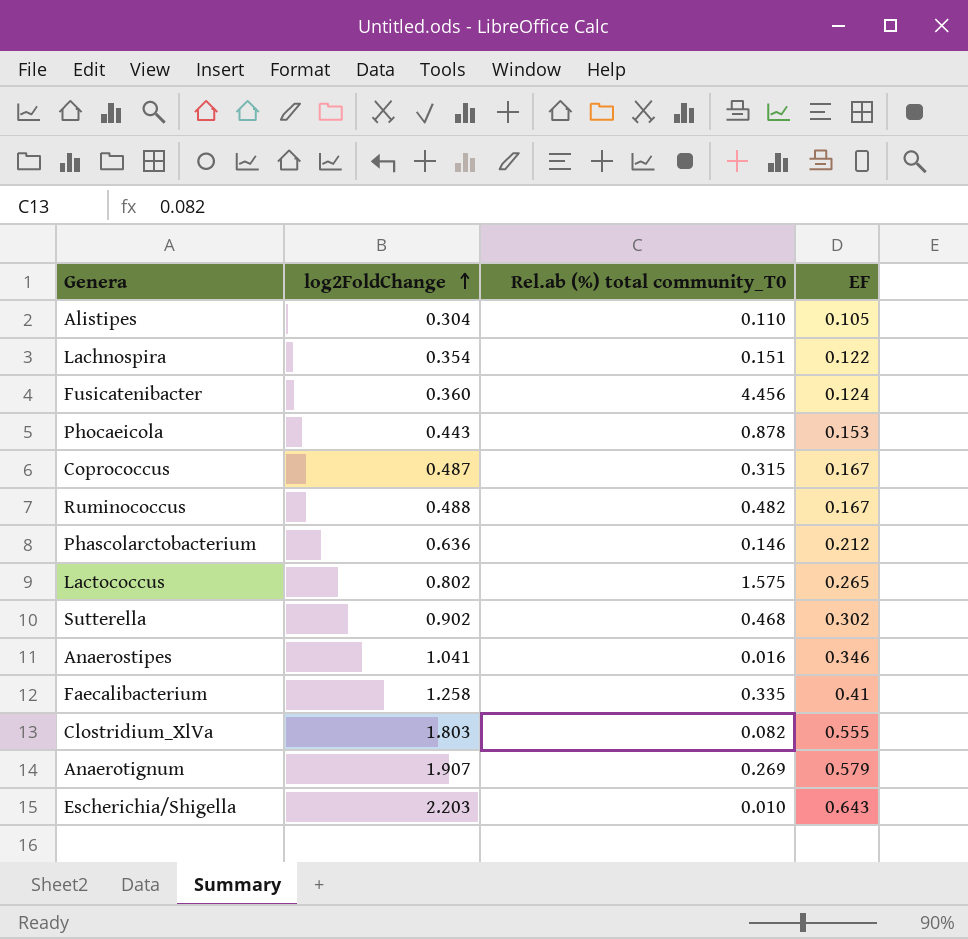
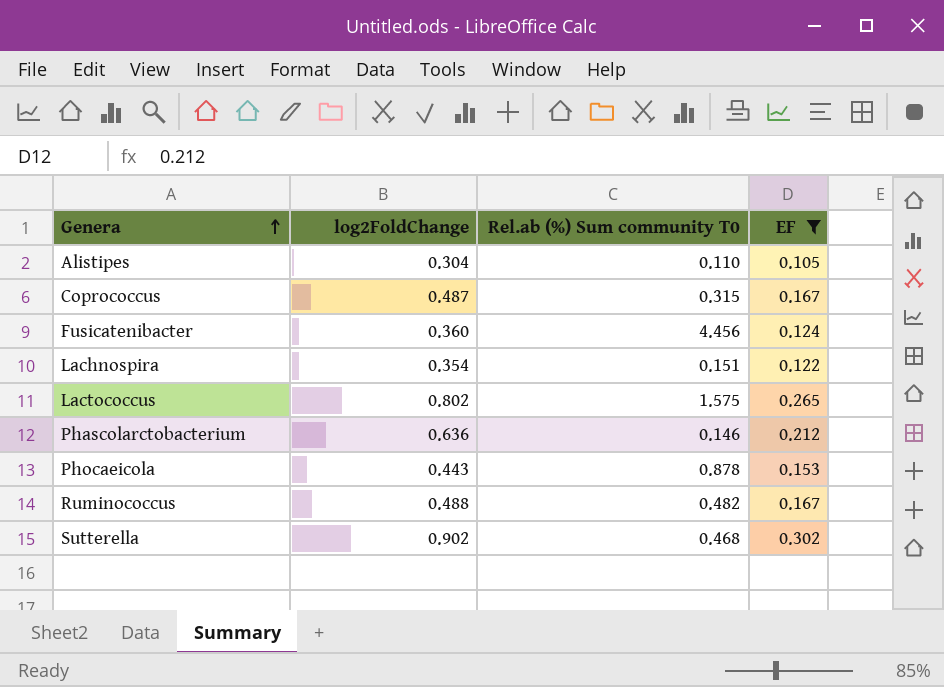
filter: none -> EF <= 0.302
row order: log2FoldChange ascending -> Genera ascending
column name: Rel.ab (%) total community_T0 -> Rel.ab (%) Sum community T0

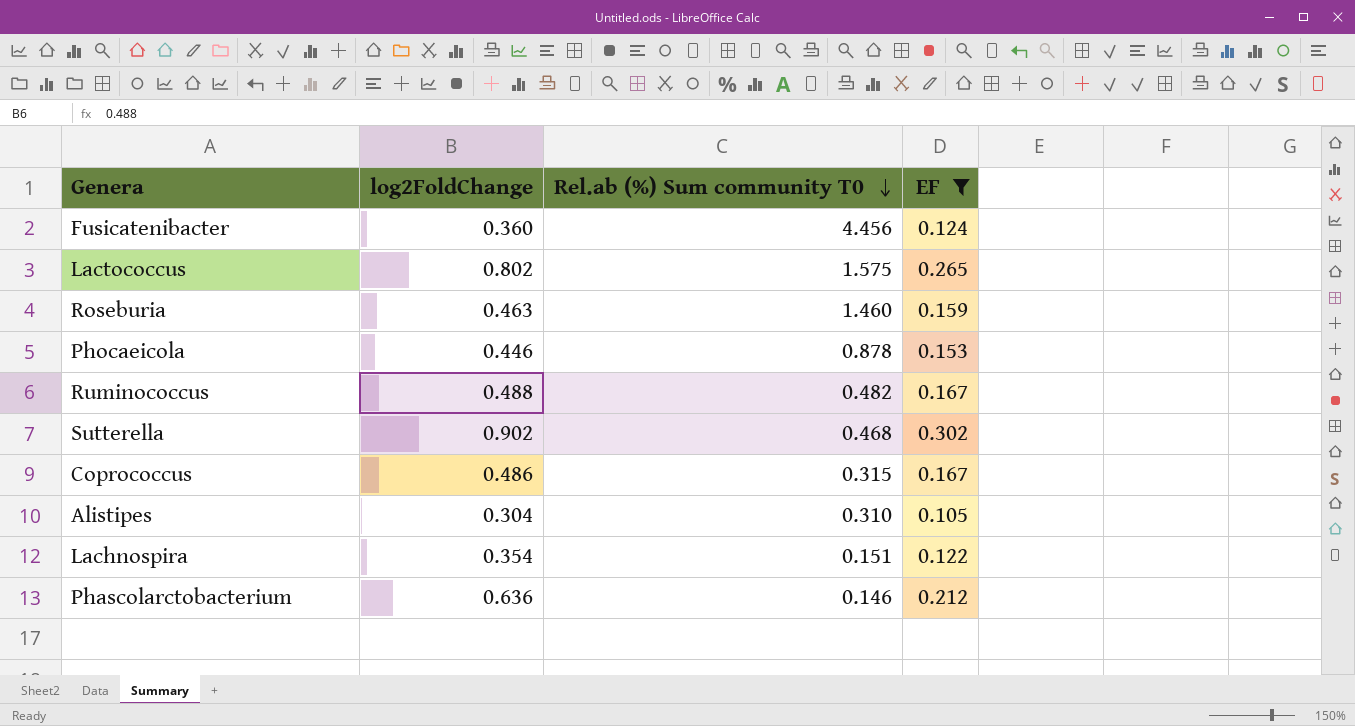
row order: Genera ascending -> Rel.ab (%) Sum community T0 descending
row Roseburia: none -> 0.463 | 1.460 | 0.159
Phocaeicola | log2FoldChange: 0.443 -> 0.446
Coprococcus | log2FoldChange: 0.487 -> 0.486
Alistipes | Rel.ab (%) Sum community T0: 0.110 -> 0.310

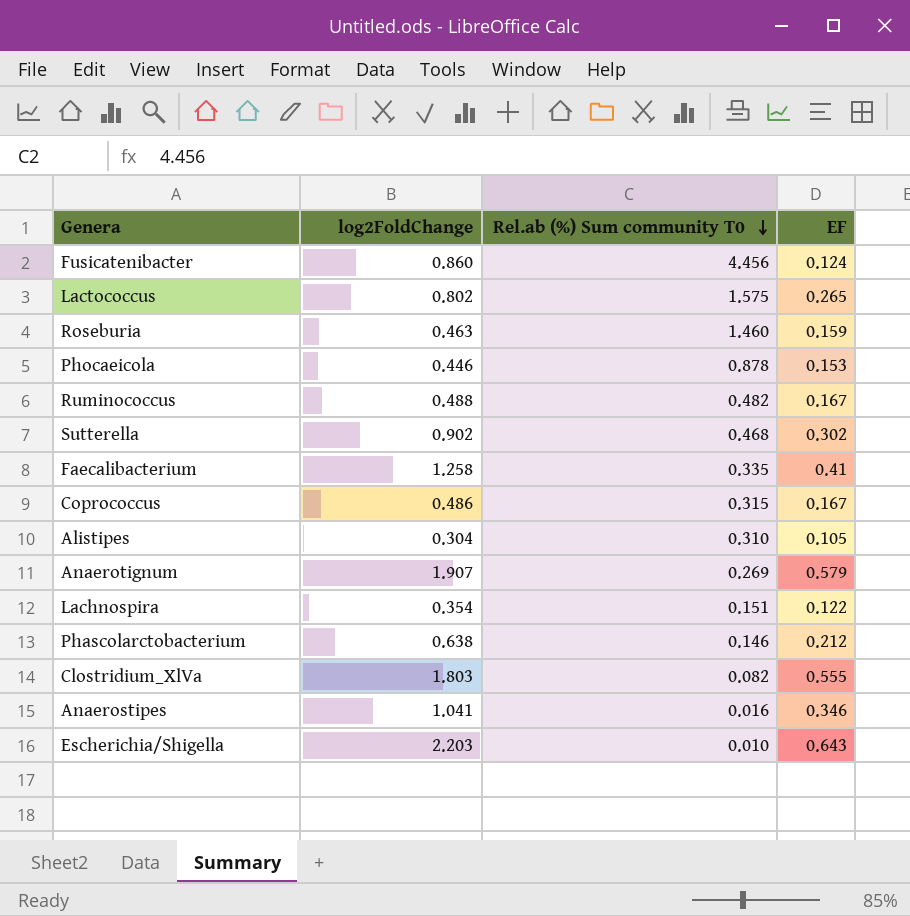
filter: EF <= 0.302 -> none
Fusicatenibacter | log2FoldChange: 0.360 -> 0.860
Phascolarctobacterium | log2FoldChange: 0.636 -> 0.638

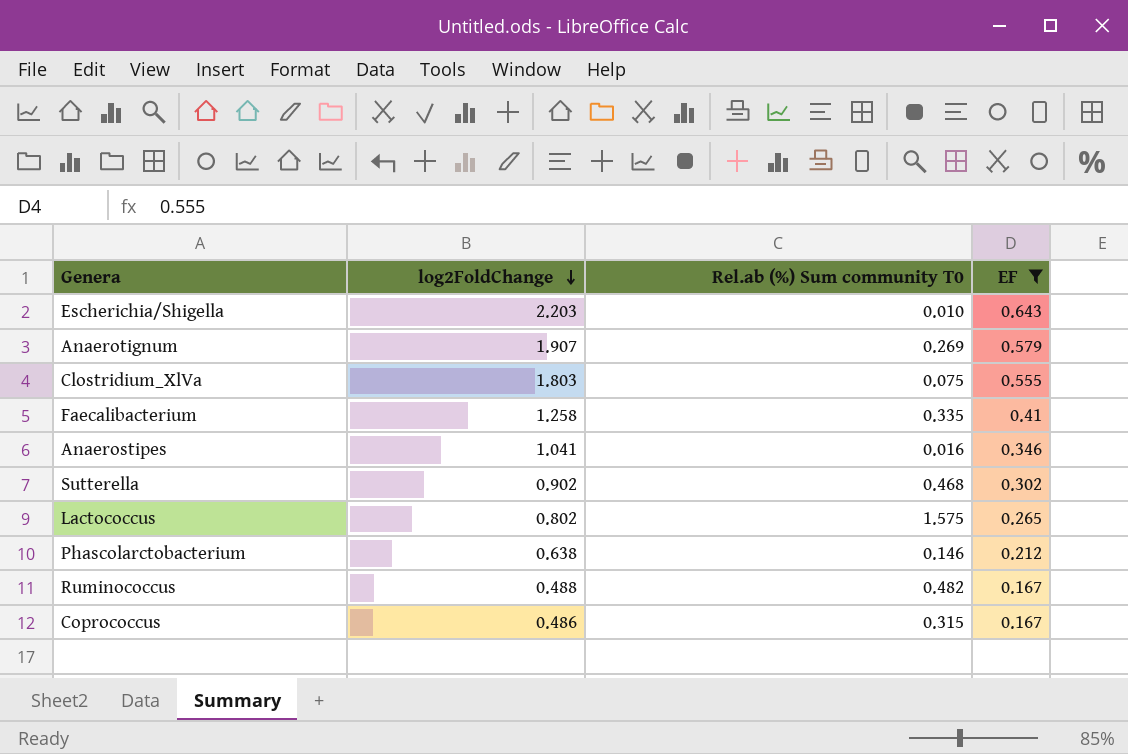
filter: none -> EF >= 0.167
row order: Rel.ab (%) Sum community T0 descending -> log2FoldChange descending
Clostridium_XlVa | Rel.ab (%) Sum community T0: 0.082 -> 0.075

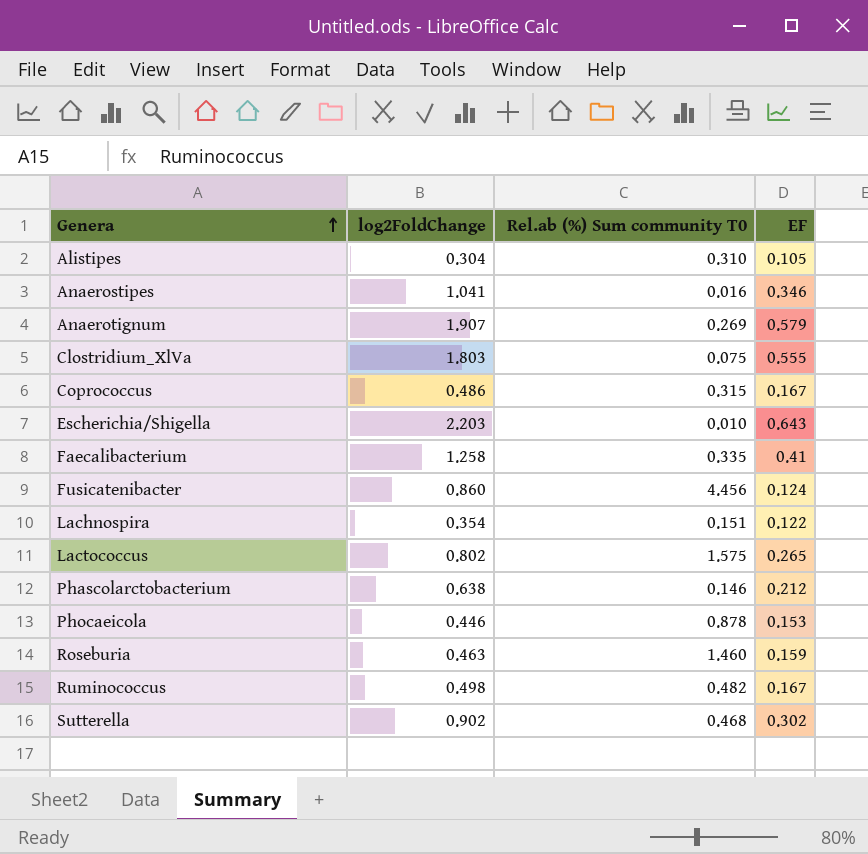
filter: EF >= 0.167 -> none
row order: log2FoldChange descending -> Genera ascending
Ruminococcus | log2FoldChange: 0.488 -> 0.498

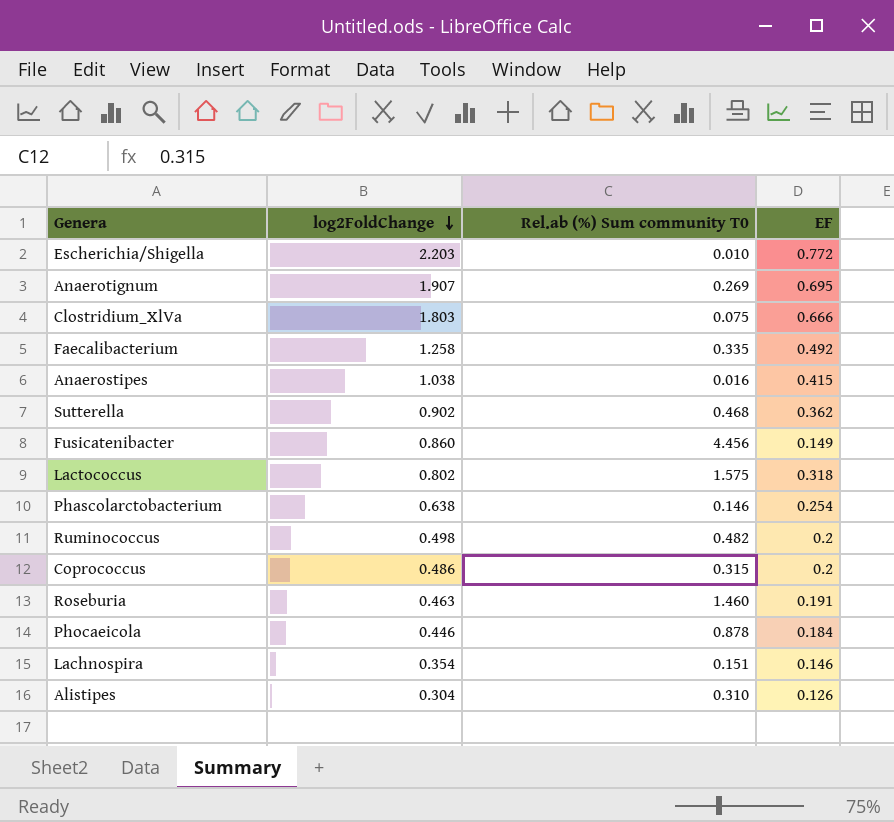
row order: Genera ascending -> log2FoldChange descending
Escherichia/Shigella | EF: 0.643 -> 0.772
Anaerotignum | EF: 0.579 -> 0.695
Clostridium_XlVa | EF: 0.555 -> 0.666
Faecalibacterium | EF: 0.41 -> 0.492
Anaerostipes | log2FoldChange: 1.041 -> 1.038
Anaerostipes | EF: 0.346 -> 0.415
Sutterella | EF: 0.302 -> 0.362
Fusicatenibacter | EF: 0.124 -> 0.149
Lactococcus | EF: 0.265 -> 0.318
Phascolarctobacterium | EF: 0.212 -> 0.254
Ruminococcus | EF: 0.167 -> 0.2
Coprococcus | EF: 0.167 -> 0.2
Roseburia | EF: 0.159 -> 0.191
Phocaeicola | EF: 0.153 -> 0.184
Lachnospira | EF: 0.122 -> 0.146
Alistipes | EF: 0.105 -> 0.126

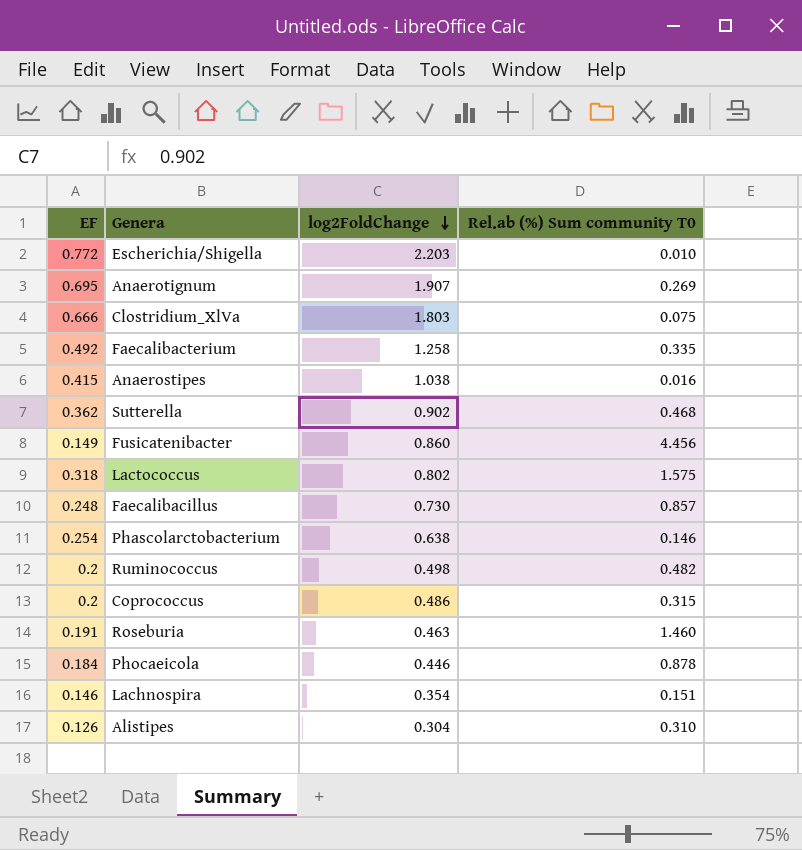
column EF | position: 4 -> 1
row Faecalibacillus: none -> 0.248 | 0.730 | 0.857

